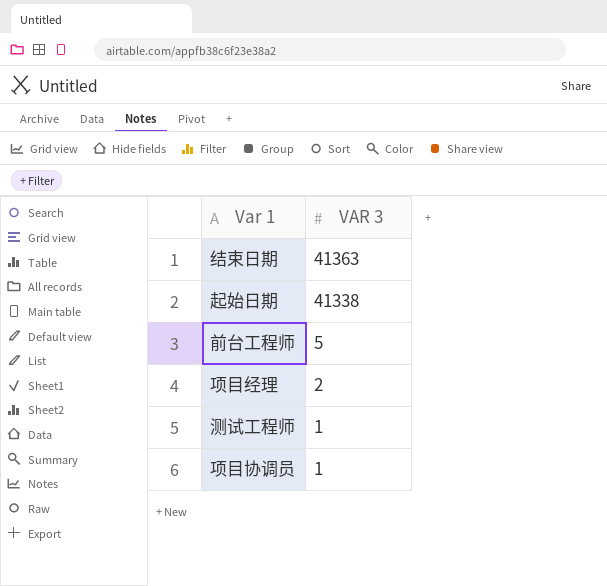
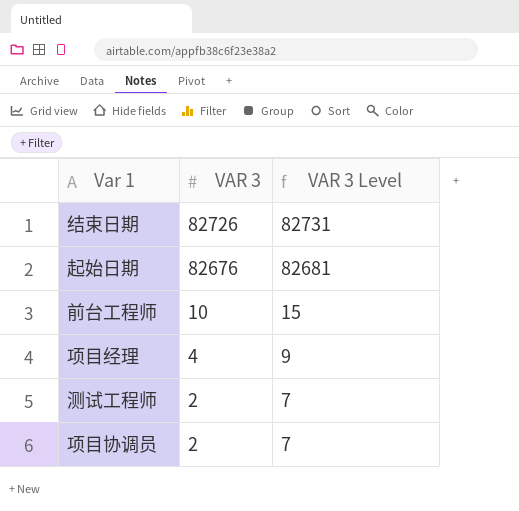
column VAR 3 Level | formula: none -> [VAR 3] + 5
结束日期 | VAR 3: 41363 -> 82726
起始日期 | VAR 3: 41338 -> 82676
前台工程师 | VAR 3: 5 -> 10
项目经理 | VAR 3: 2 -> 4
测试工程师 | VAR 3: 1 -> 2
项目协调员 | VAR 3: 1 -> 2

